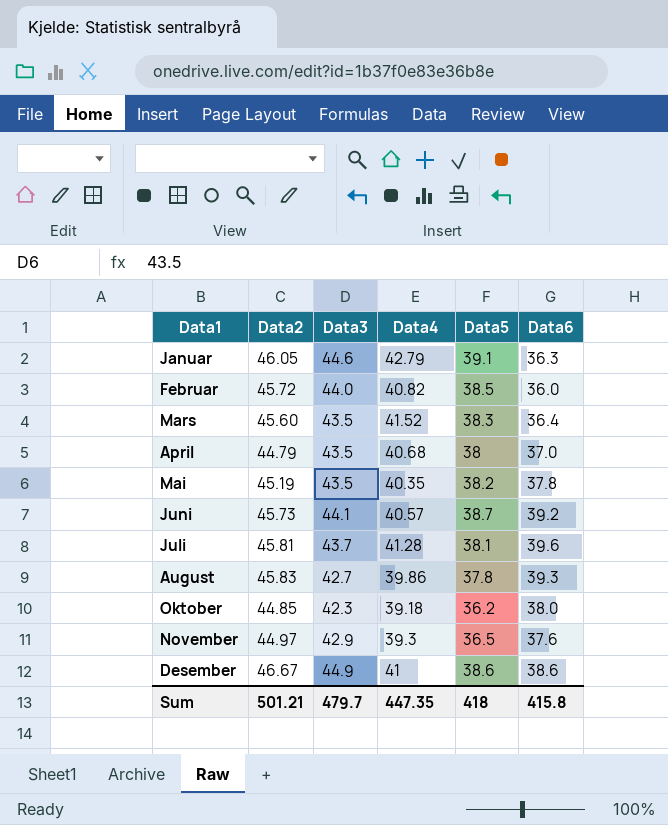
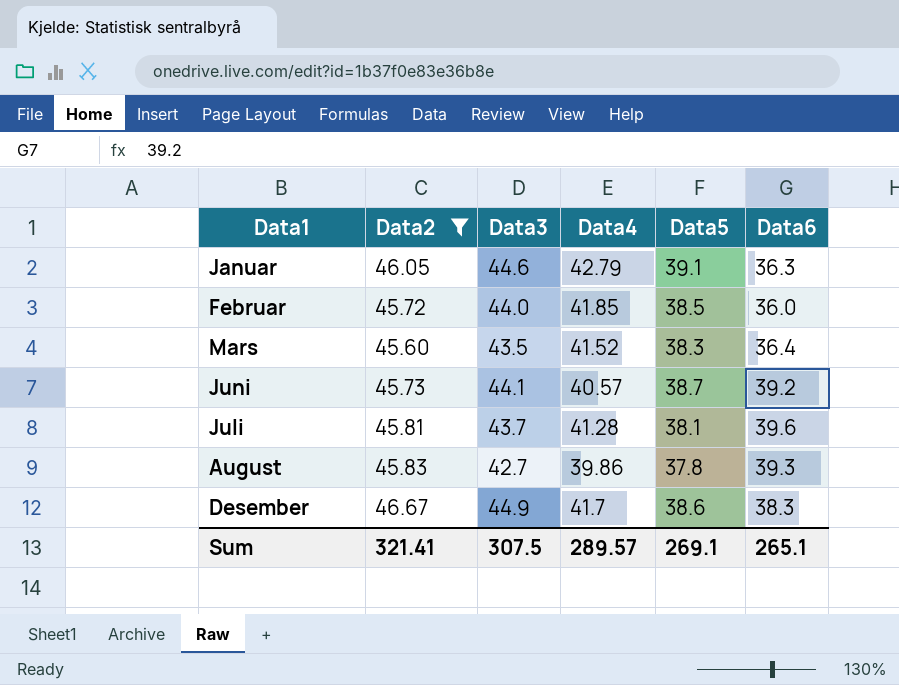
filter: none -> Data2 >= 45.60
Februar | Data4: 40.82 -> 41.85
Desember | Data4: 41 -> 41.7
Desember | Data6: 38.6 -> 38.3
Sum | Data2: 501.21 -> 321.41
Sum | Data3: 479.7 -> 307.5
Sum | Data4: 447.35 -> 289.57
Sum | Data5: 418 -> 269.1
Sum | Data6: 415.8 -> 265.1

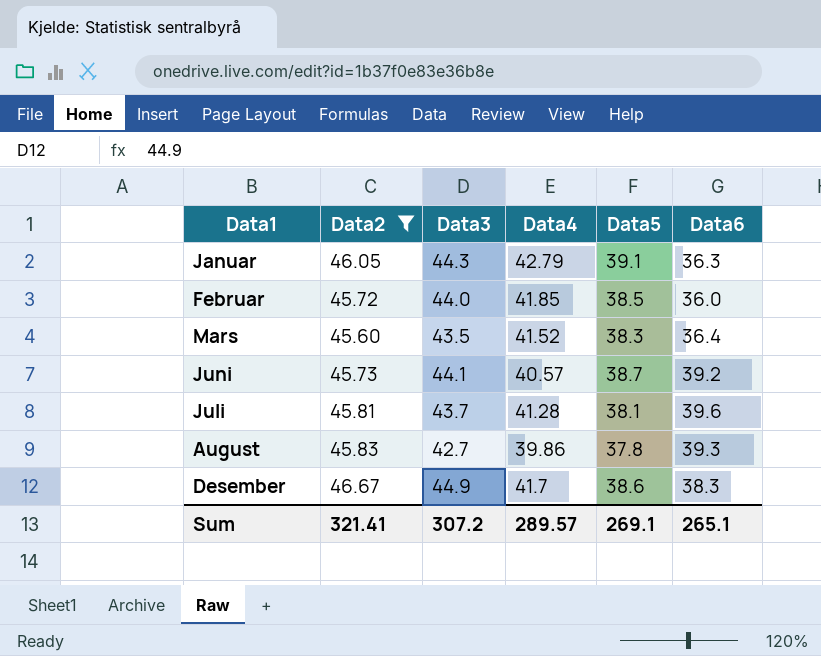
Januar | Data3: 44.6 -> 44.3
Sum | Data3: 307.5 -> 307.2

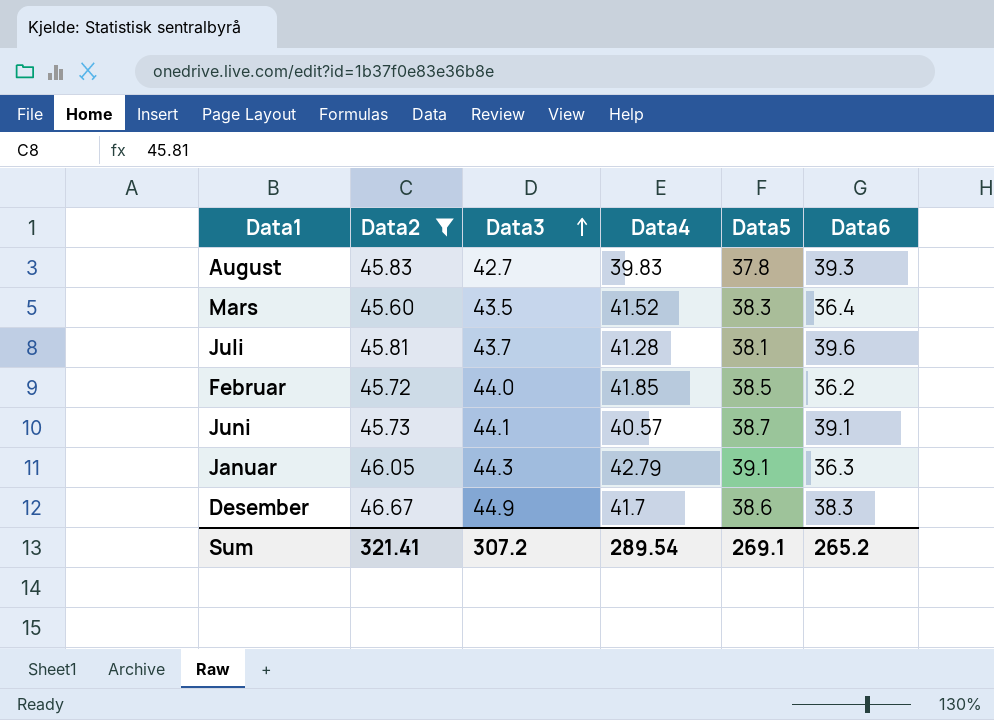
row order: none -> Data3 ascending
August | Data4: 39.86 -> 39.83
Februar | Data6: 36.0 -> 36.2
Juni | Data6: 39.2 -> 39.1
Sum | Data4: 289.57 -> 289.54
Sum | Data6: 265.1 -> 265.2

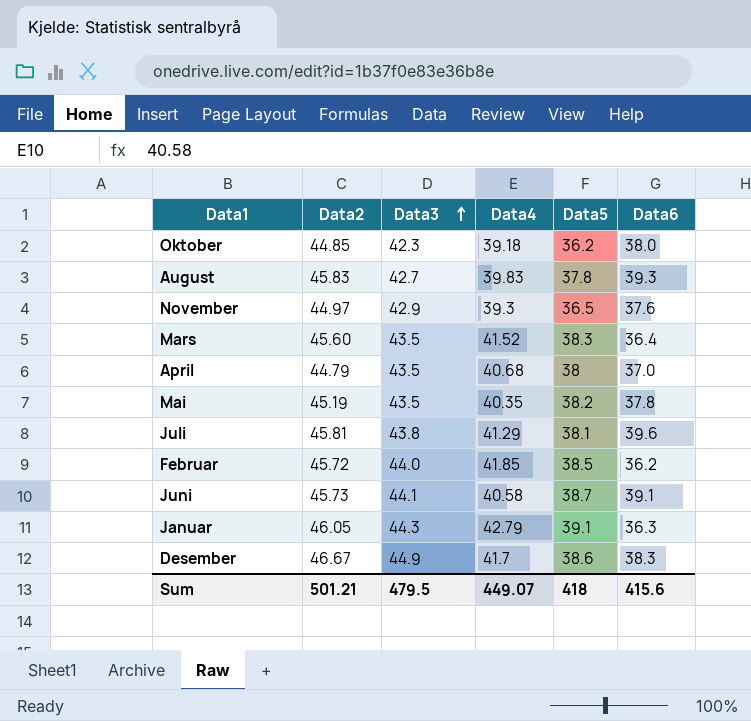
filter: Data2 >= 45.60 -> none
Juli | Data3: 43.7 -> 43.8
Juli | Data4: 41.28 -> 41.29
Juni | Data4: 40.57 -> 40.58
Sum | Data2: 321.41 -> 501.21
Sum | Data3: 307.2 -> 479.5
Sum | Data4: 289.54 -> 449.07
Sum | Data5: 269.1 -> 418
Sum | Data6: 265.2 -> 415.6

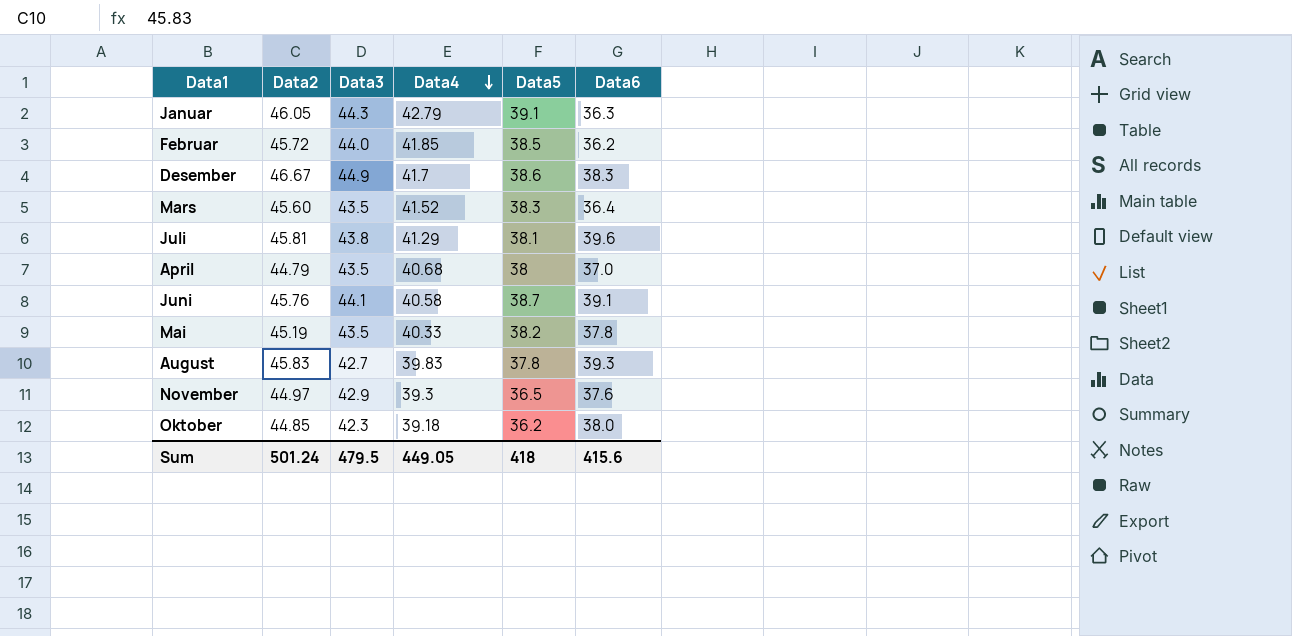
row order: Data3 ascending -> Data4 descending
Juni | Data2: 45.73 -> 45.76
Mai | Data4: 40.35 -> 40.33
Sum | Data2: 501.21 -> 501.24
Sum | Data4: 449.07 -> 449.05

